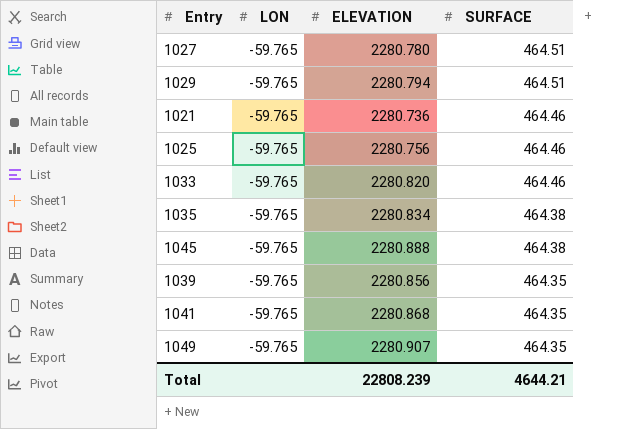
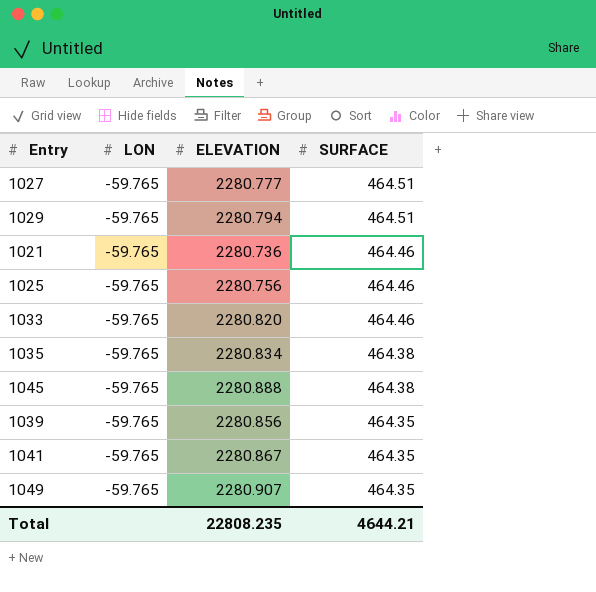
1027 | ELEVATION: 2280.780 -> 2280.777
1041 | ELEVATION: 2280.868 -> 2280.867
Total | ELEVATION: 22808.239 -> 22808.235

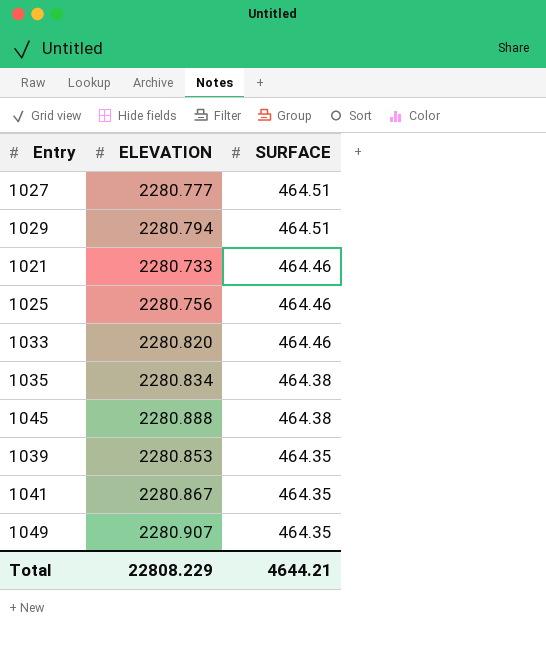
column LON | position: 2 -> none
1021 | ELEVATION: 2280.736 -> 2280.733
1039 | ELEVATION: 2280.856 -> 2280.853
Total | ELEVATION: 22808.235 -> 22808.229

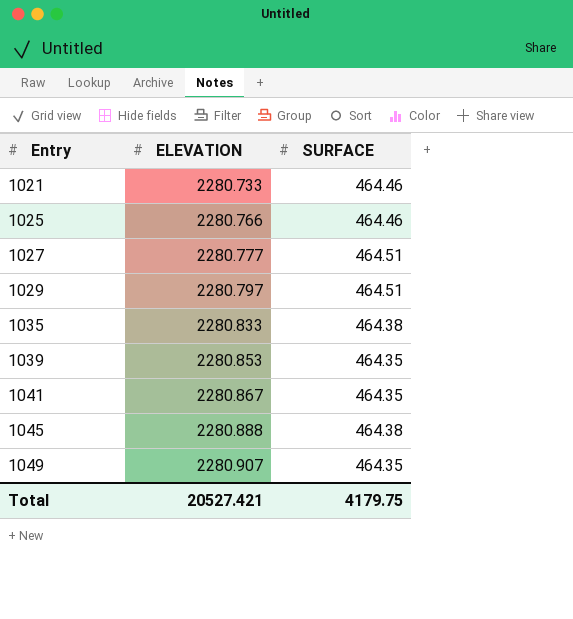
row order: SURFACE descending -> Entry ascending
row 1033: 2280.820 | 464.46 -> none
1025 | ELEVATION: 2280.756 -> 2280.766
1029 | ELEVATION: 2280.794 -> 2280.797
1035 | ELEVATION: 2280.834 -> 2280.833
Total | ELEVATION: 22808.229 -> 20527.421
Total | SURFACE: 4644.21 -> 4179.75

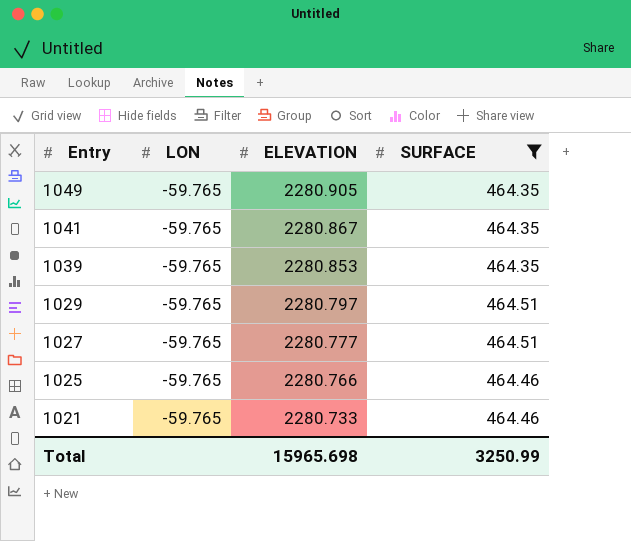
filter: none -> SURFACE != 464.38
row order: Entry ascending -> Entry descending
column LON | position: none -> 2
1049 | ELEVATION: 2280.907 -> 2280.905
Total | ELEVATION: 20527.421 -> 15965.698
Total | SURFACE: 4179.75 -> 3250.99

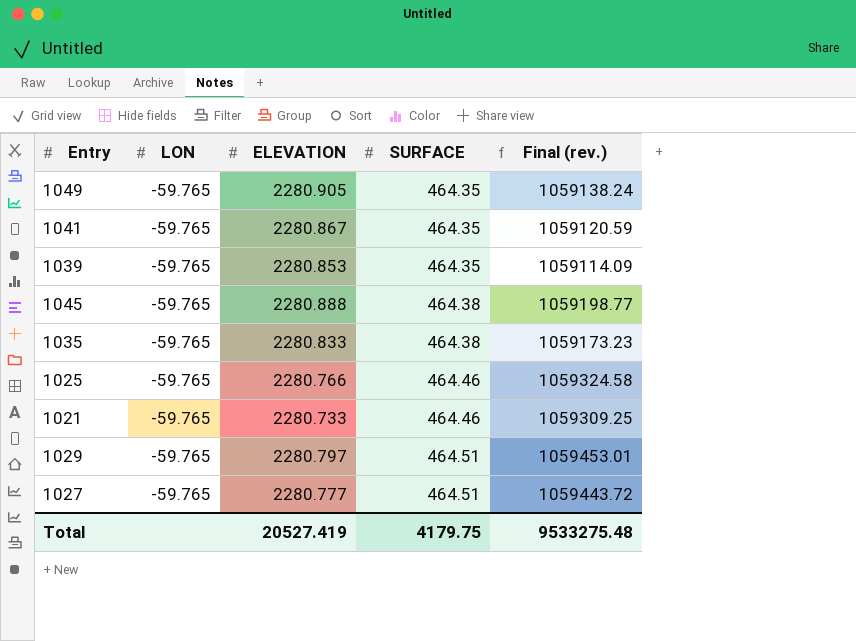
filter: SURFACE != 464.38 -> none
row order: Entry descending -> SURFACE ascending
column Final (rev.) | formula: none -> [ELEVATION] * [SURFACE]
Total | ELEVATION: 15965.698 -> 20527.419
Total | SURFACE: 3250.99 -> 4179.75

